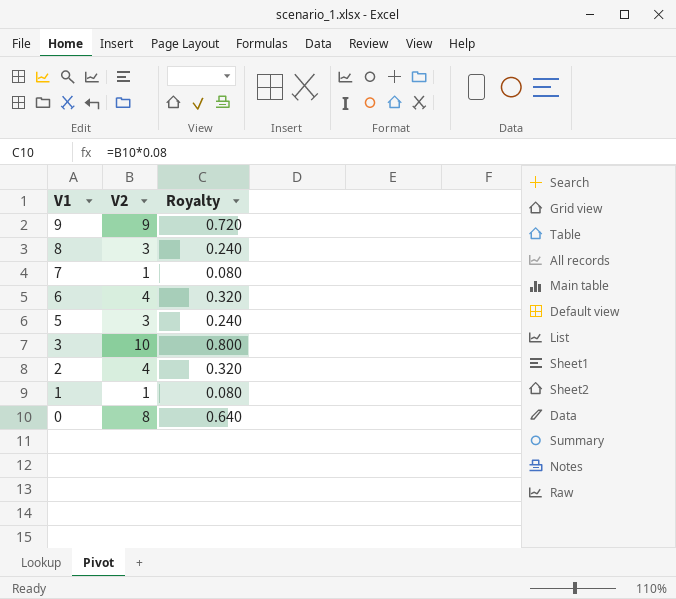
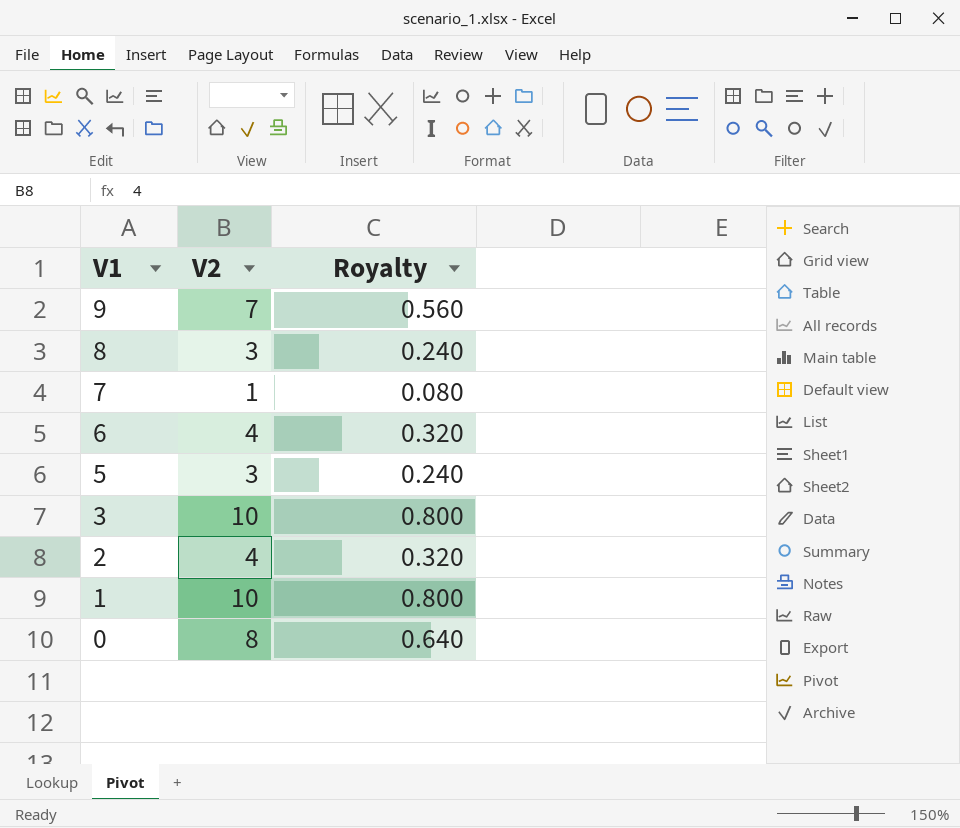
9 | V2: 9 -> 7
9 | Royalty: 0.720 -> 0.560
1 | V2: 1 -> 10
1 | Royalty: 0.080 -> 0.800

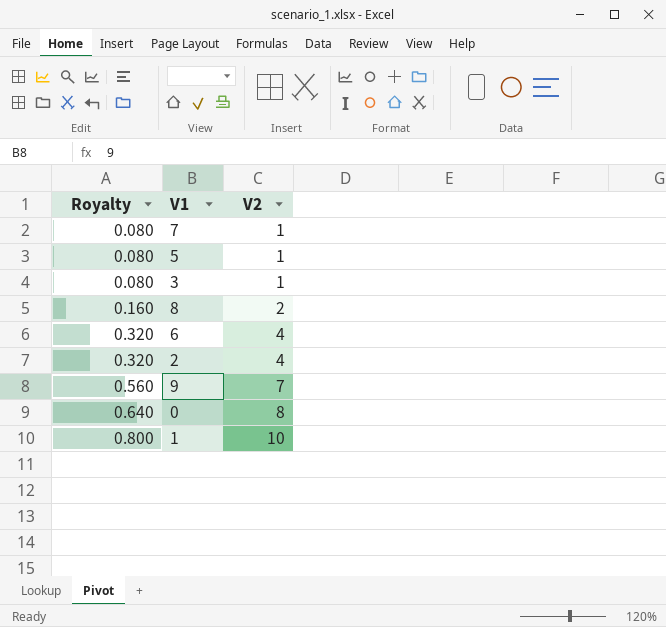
row order: V1 descending -> Royalty ascending
column Royalty | position: 3 -> 1
5 | Royalty: 0.240 -> 0.080
5 | V2: 3 -> 1
3 | Royalty: 0.800 -> 0.080
3 | V2: 10 -> 1
8 | Royalty: 0.240 -> 0.160
8 | V2: 3 -> 2

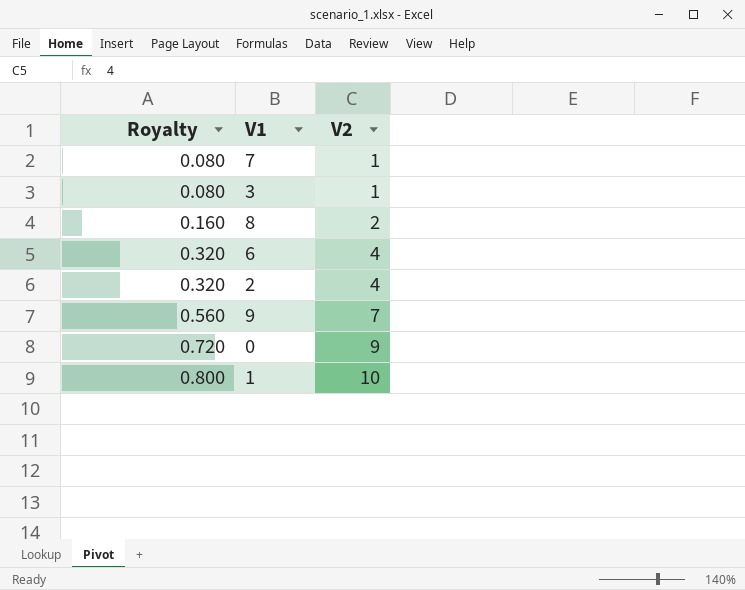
row 5: 0.080 | 1 -> none
0 | Royalty: 0.640 -> 0.720
0 | V2: 8 -> 9

